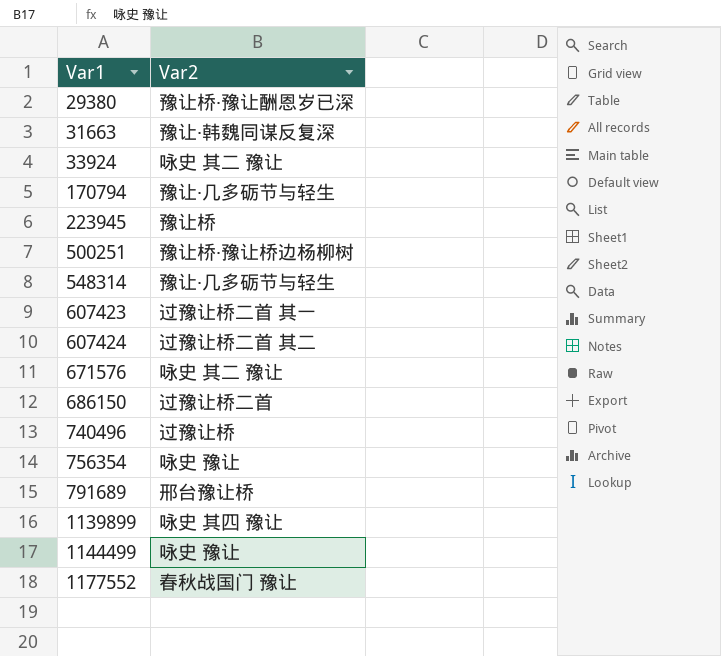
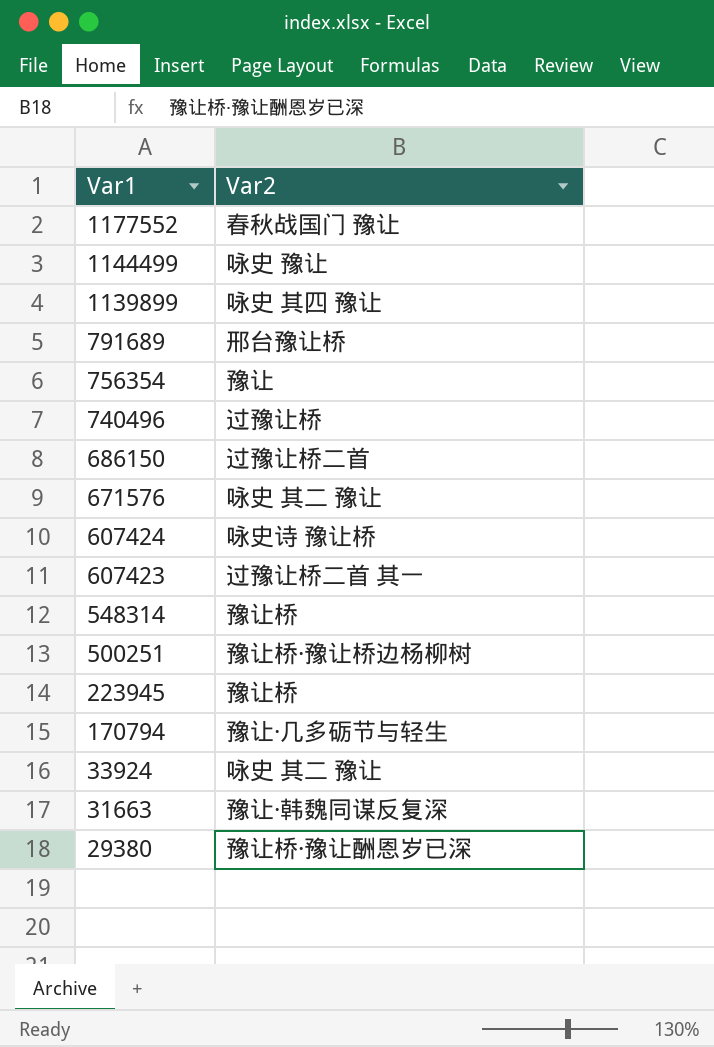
row order: Var1 ascending -> Var1 descending
756354 | Var2: 咏史 豫让 -> 豫让
607424 | Var2: 过豫让桥二首 其二 -> 咏史诗 豫让桥
548314 | Var2: 豫让·几多砺节与轻生 -> 豫让桥

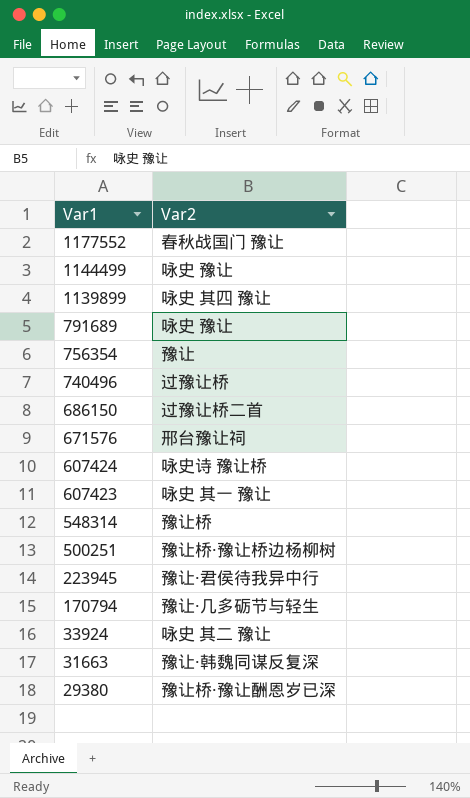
791689 | Var2: 邢台豫让桥 -> 咏史 豫让
671576 | Var2: 咏史 其二 豫让 -> 邢台豫让祠
607423 | Var2: 过豫让桥二首 其一 -> 咏史 其一 豫让
223945 | Var2: 豫让桥 -> 豫让·君侯待我异中行

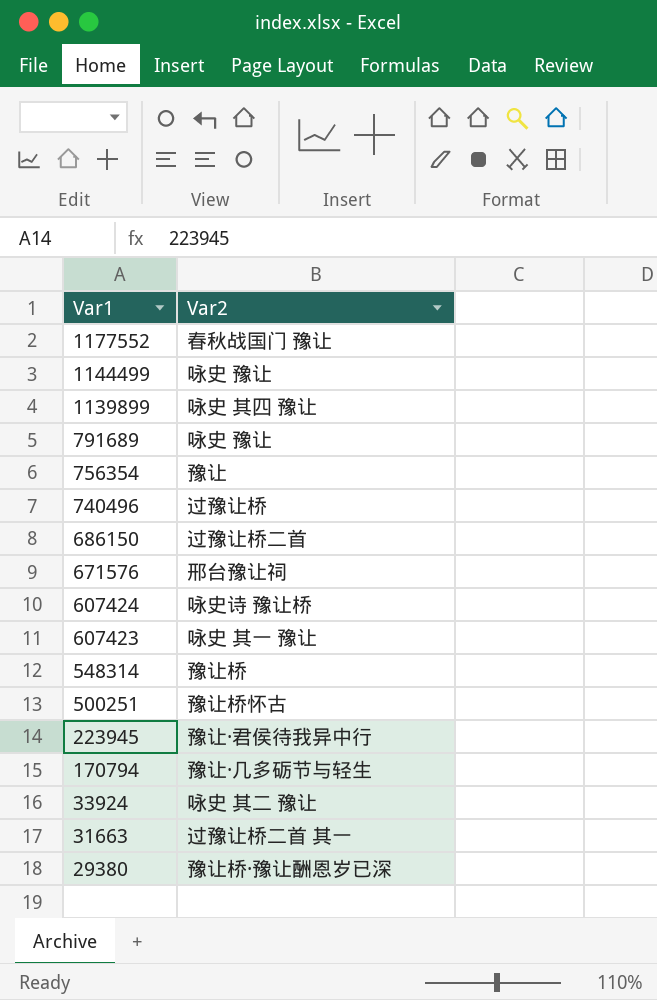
500251 | Var2: 豫让桥·豫让桥边杨柳树 -> 豫让桥怀古
31663 | Var2: 豫让·韩魏同谋反复深 -> 过豫让桥二首 其一

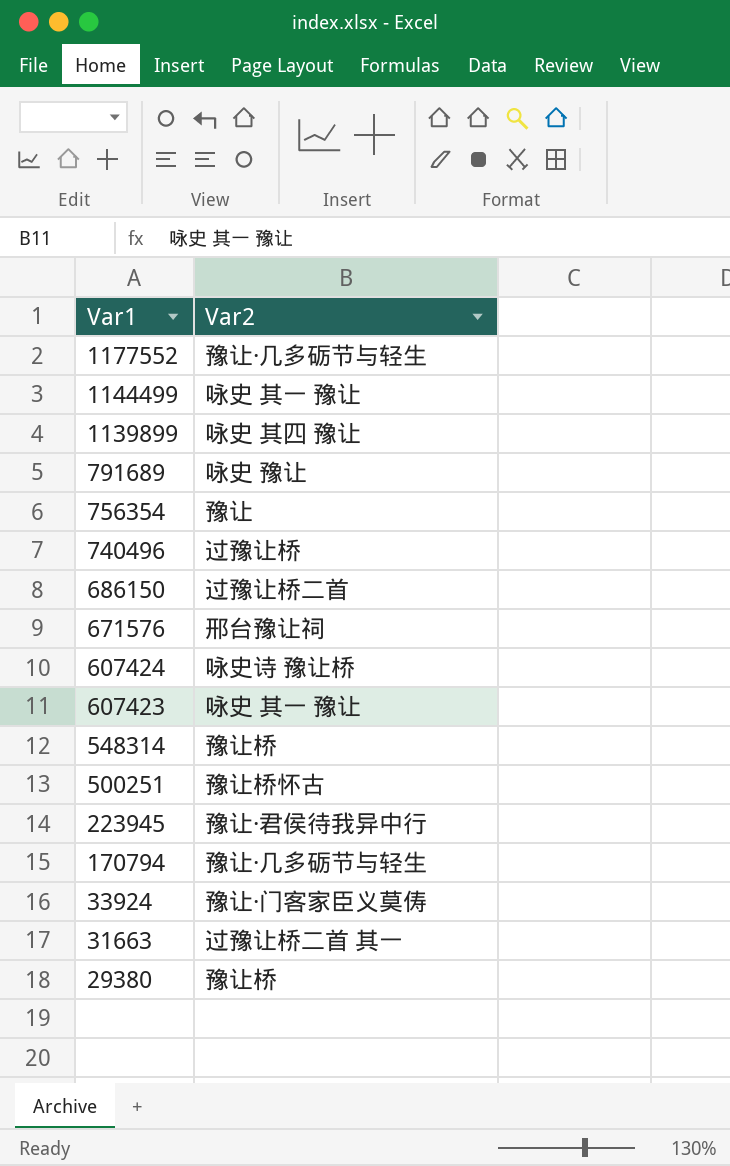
1177552 | Var2: 春秋战国门 豫让 -> 豫让·几多砺节与轻生
1144499 | Var2: 咏史 豫让 -> 咏史 其一 豫让
33924 | Var2: 咏史 其二 豫让 -> 豫让·门客家臣义莫俦
29380 | Var2: 豫让桥·豫让酬恩岁已深 -> 豫让桥

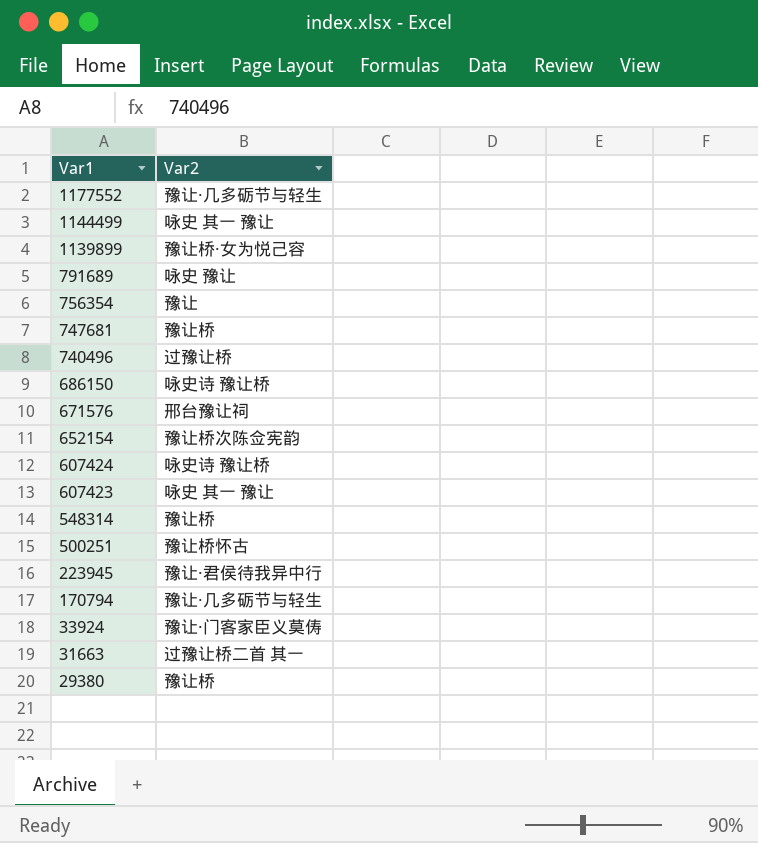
1139899 | Var2: 咏史 其四 豫让 -> 豫让桥·女为悦己容
row 747681: none -> 豫让桥
686150 | Var2: 过豫让桥二首 -> 咏史诗 豫让桥
row 652154: none -> 豫让桥次陈佥宪韵

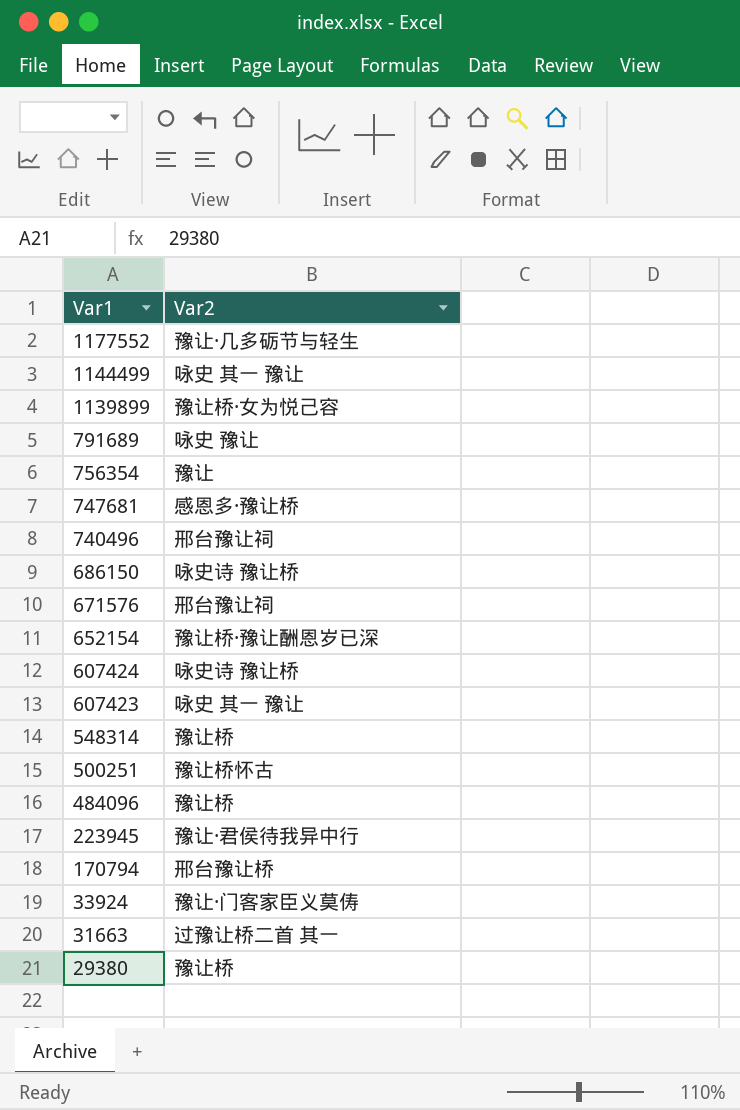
747681 | Var2: 豫让桥 -> 感恩多·豫让桥
740496 | Var2: 过豫让桥 -> 邢台豫让祠
652154 | Var2: 豫让桥次陈佥宪韵 -> 豫让桥·豫让酬恩岁已深
row 484096: none -> 豫让桥
170794 | Var2: 豫让·几多砺节与轻生 -> 邢台豫让桥

